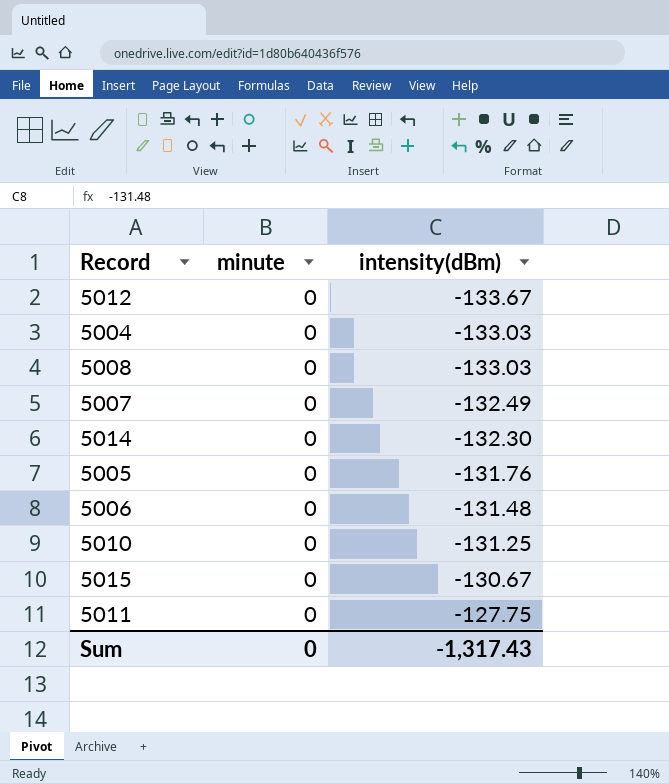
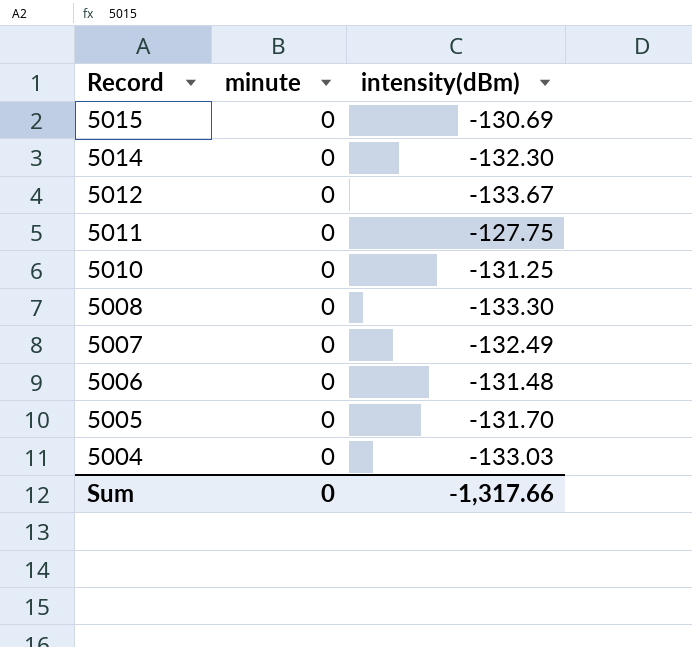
row order: intensity(dBm) ascending -> Record descending
5015 | intensity(dBm): -130.67 -> -130.69
5008 | intensity(dBm): -133.03 -> -133.30
5005 | intensity(dBm): -131.76 -> -131.70
Sum | intensity(dBm): -1,317.43 -> -1,317.66

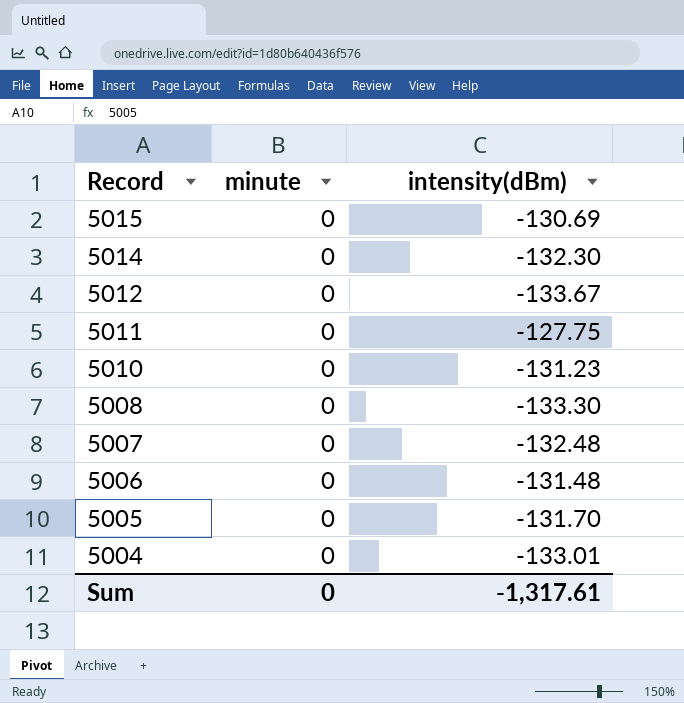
5010 | intensity(dBm): -131.25 -> -131.23
5007 | intensity(dBm): -132.49 -> -132.48
5004 | intensity(dBm): -133.03 -> -133.01
Sum | intensity(dBm): -1,317.66 -> -1,317.61

